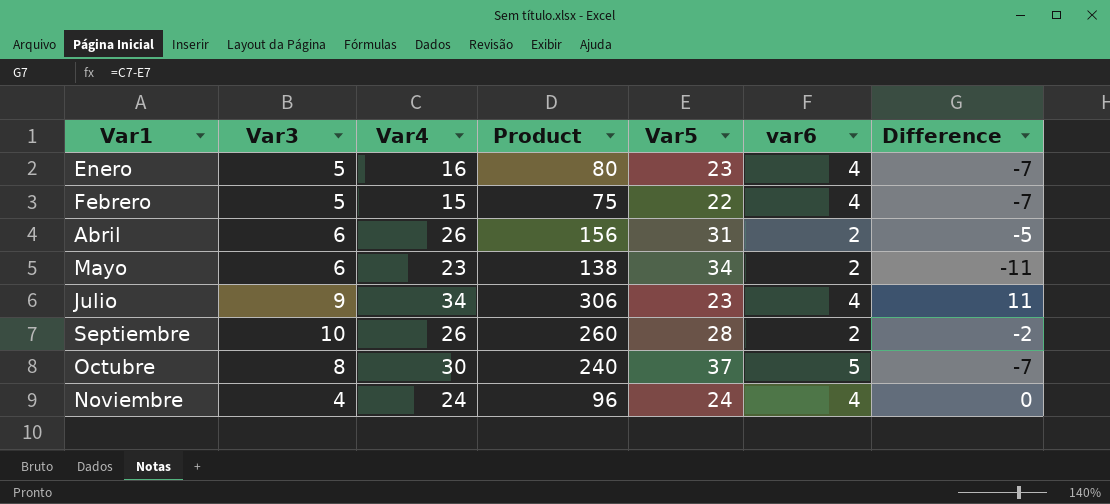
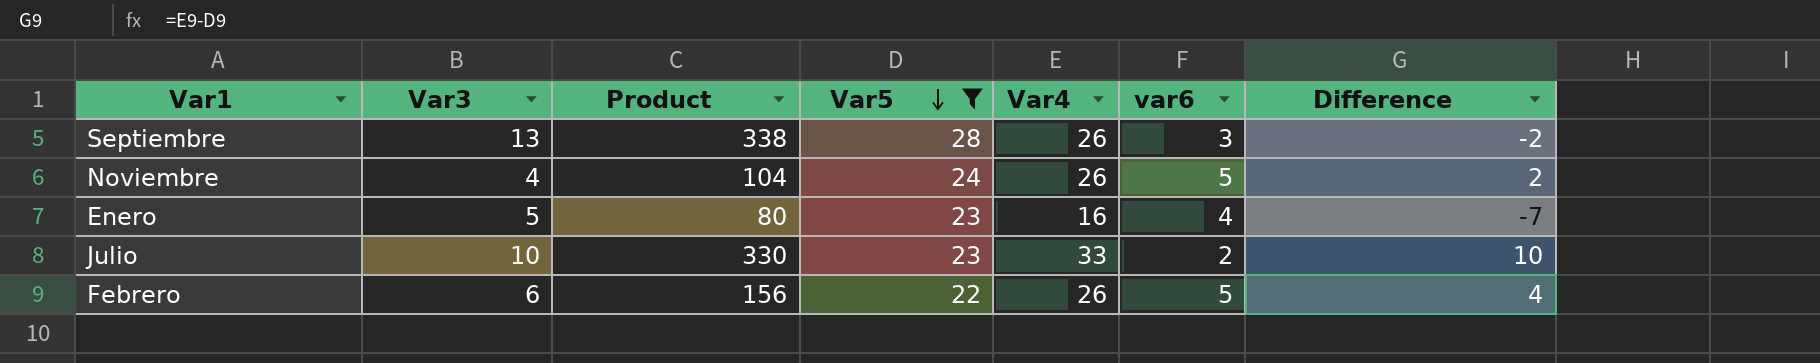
filter: none -> Var5 <= 28
row order: none -> Var5 descending
column Var4 | position: 3 -> 5
Septiembre | Var3: 10 -> 13
Septiembre | Product: 260 -> 338
Septiembre | var6: 2 -> 3
Noviembre | Product: 96 -> 104
Noviembre | Var4: 24 -> 26
Noviembre | var6: 4 -> 5
Noviembre | Difference: 0 -> 2
Julio | Var3: 9 -> 10
Julio | Product: 306 -> 330
Julio | Var4: 34 -> 33
Julio | var6: 4 -> 2
Julio | Difference: 11 -> 10
Febrero | Var3: 5 -> 6
Febrero | Product: 75 -> 156
Febrero | Var4: 15 -> 26
Febrero | var6: 4 -> 5
Febrero | Difference: -7 -> 4

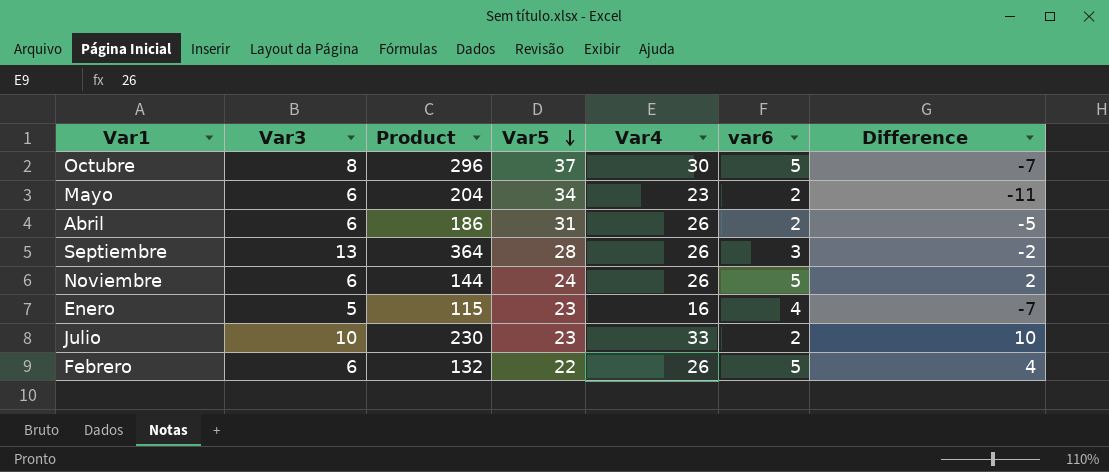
filter: Var5 <= 28 -> none
column Product | formula: [Var3] * [Var4] -> [Var3] * [Var5]
Noviembre | Var3: 4 -> 6

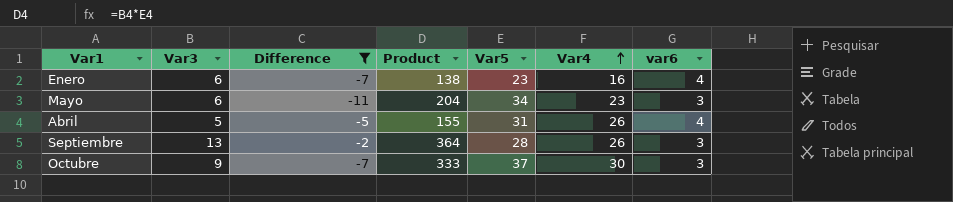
filter: none -> Difference <= -2
row order: Var5 descending -> Var4 ascending
column Difference | position: 7 -> 3
Enero | Var3: 5 -> 6
Enero | Product: 115 -> 138
Mayo | var6: 2 -> 3
Abril | Var3: 6 -> 5
Abril | Product: 186 -> 155
Abril | var6: 2 -> 4
Octubre | Var3: 8 -> 9
Octubre | Product: 296 -> 333
Octubre | var6: 5 -> 3

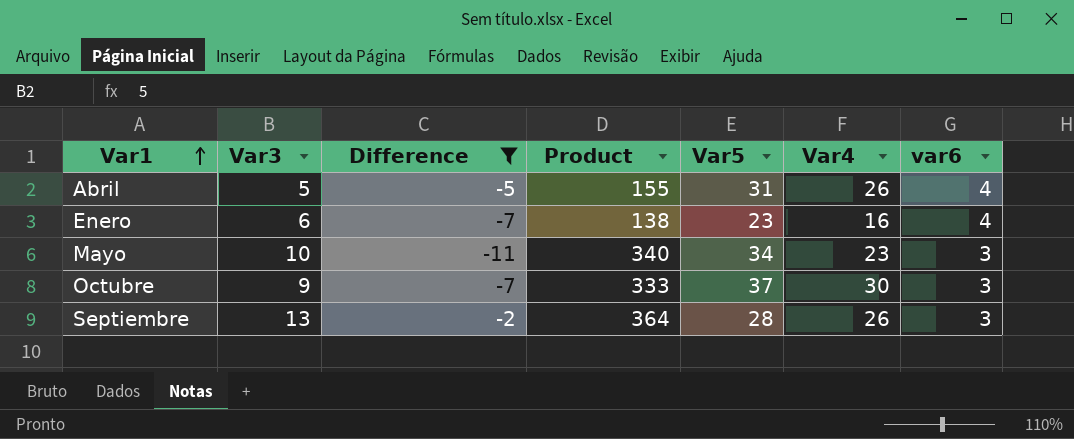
row order: Var4 ascending -> Var1 ascending
Mayo | Var3: 6 -> 10
Mayo | Product: 204 -> 340

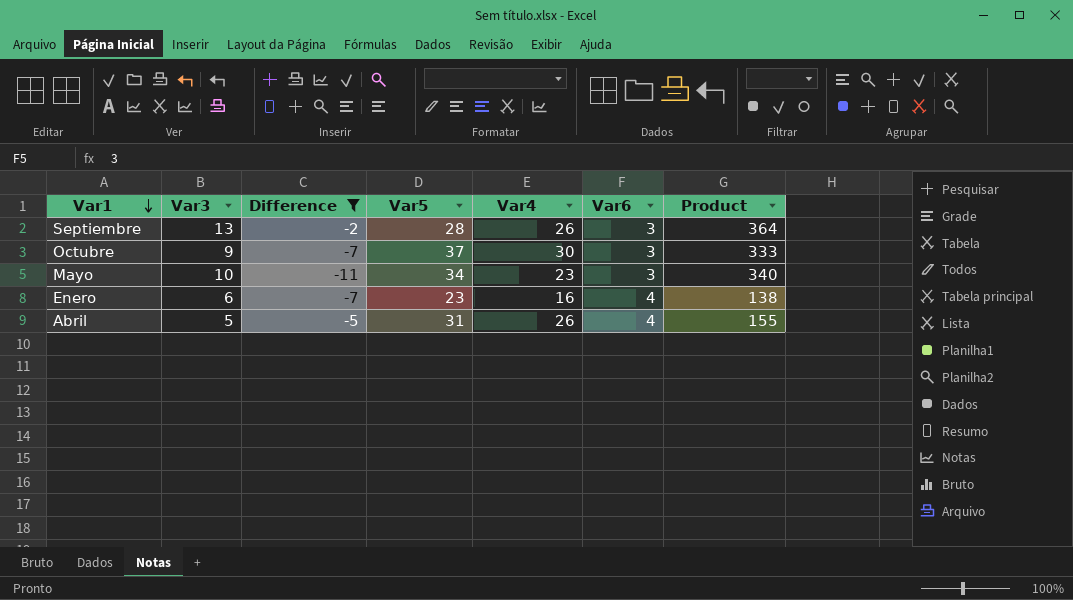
row order: Var1 ascending -> Var1 descending
column name: var6 -> Var6
column Product | position: 4 -> 7

